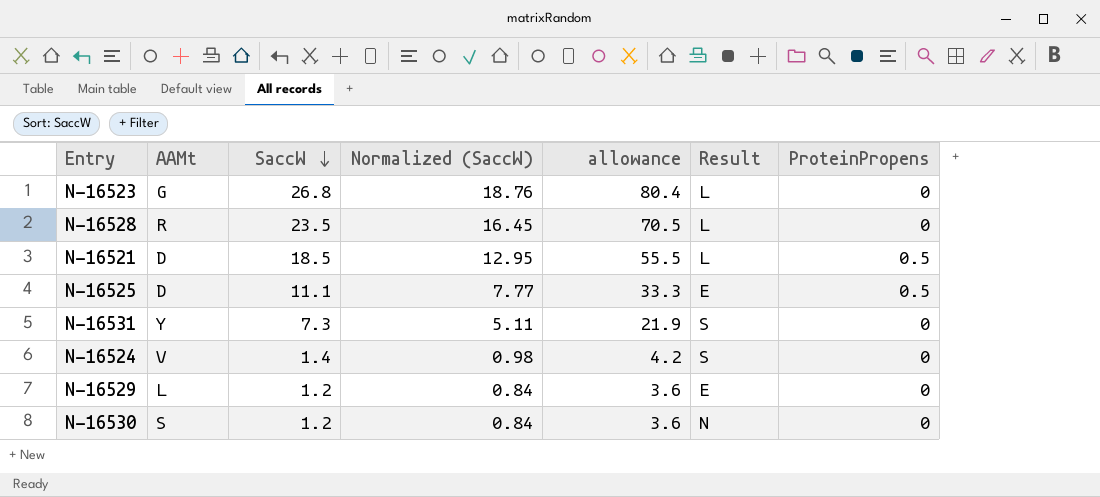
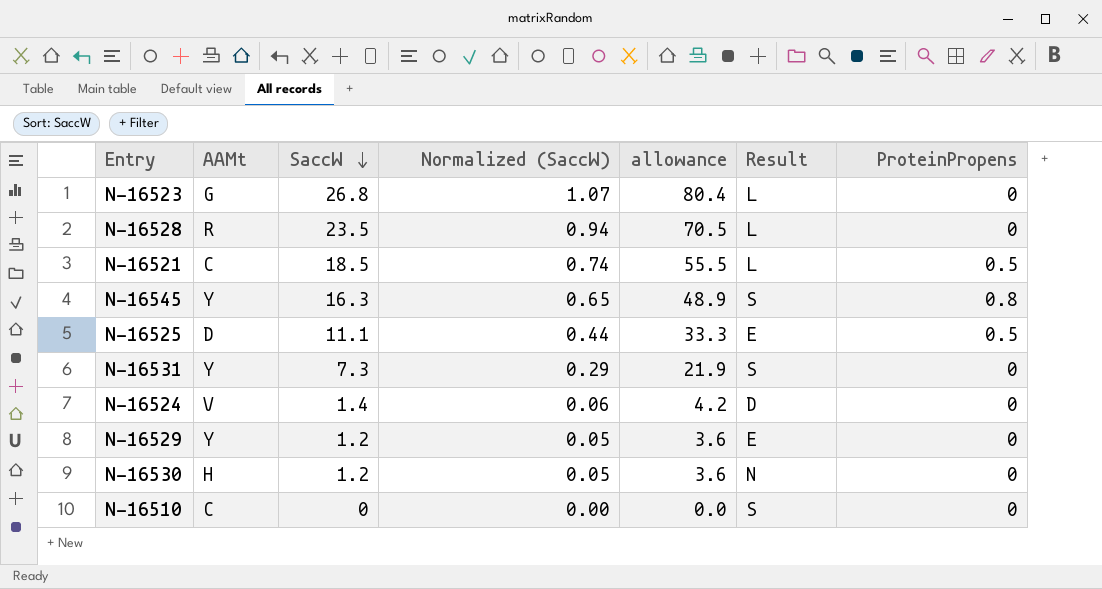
column Normalized (SaccW) | formula: [SaccW] * 0.7 -> [SaccW] * 0.04
N-16521 | AAMt: D -> C
row N-16545: none -> Y | 16.3 | 0.65 | 48.9 | S | 0.8
N-16524 | Result: S -> D
N-16529 | AAMt: L -> Y
N-16530 | AAMt: S -> H
row N-16510: none -> C | 0 | 0.00 | 0.0 | S | 0

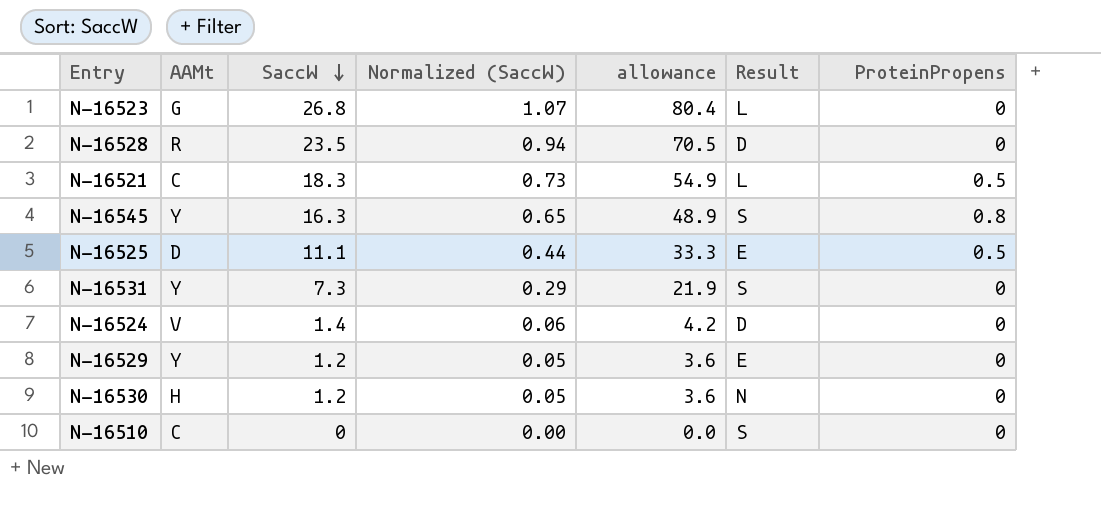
N-16528 | Result: L -> D
N-16521 | SaccW: 18.5 -> 18.3
N-16521 | Normalized (SaccW): 0.74 -> 0.73
N-16521 | allowance: 55.5 -> 54.9

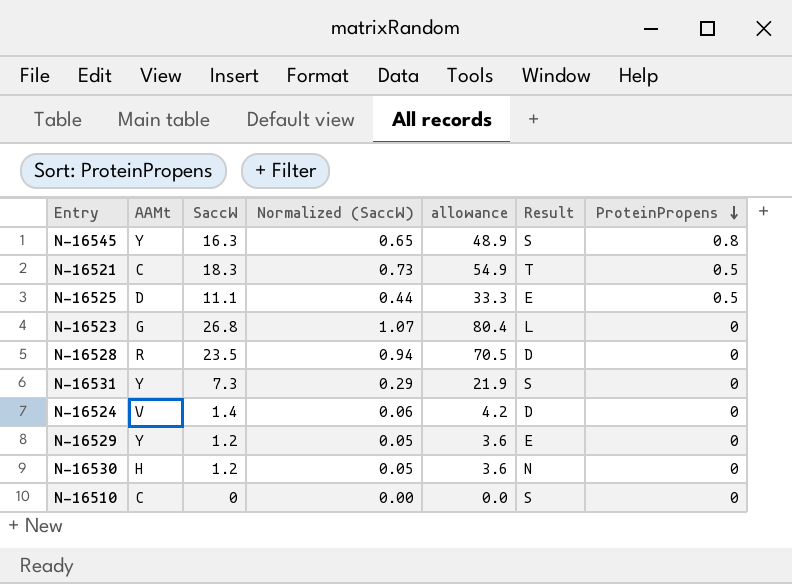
row order: SaccW descending -> ProteinPropens descending
N-16521 | Result: L -> T

